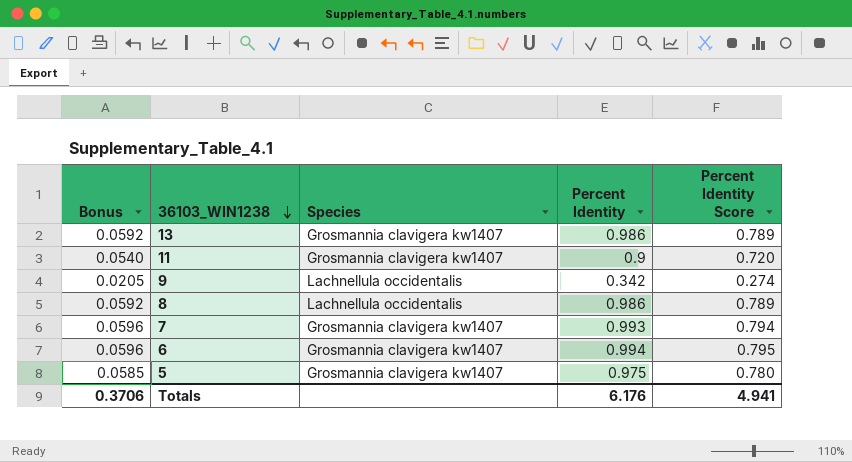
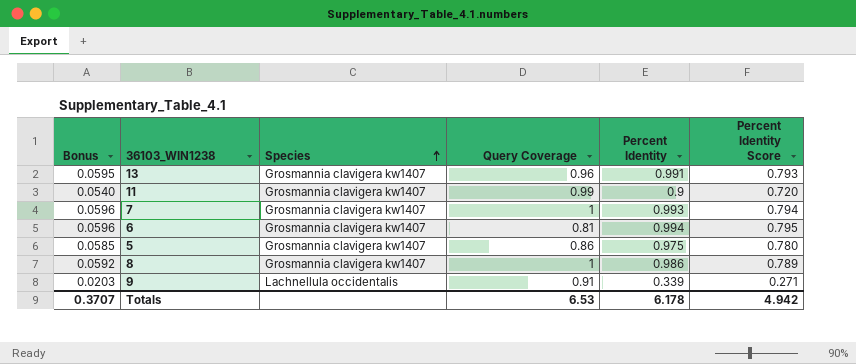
row order: 36103_WIN1238 descending -> Species ascending
column Query Coverage | position: none -> 4
13 | Bonus: 0.0592 -> 0.0595
13 | Percent Identity: 0.986 -> 0.991
13 | Percent Identity Score: 0.789 -> 0.793
8 | Species: Lachnellula occidentalis -> Grosmannia clavigera kw1407
9 | Bonus: 0.0205 -> 0.0203
9 | Percent Identity: 0.342 -> 0.339
9 | Percent Identity Score: 0.274 -> 0.271
Totals | Bonus: 0.3706 -> 0.3707
Totals | Percent Identity: 6.176 -> 6.178
Totals | Percent Identity Score: 4.941 -> 4.942

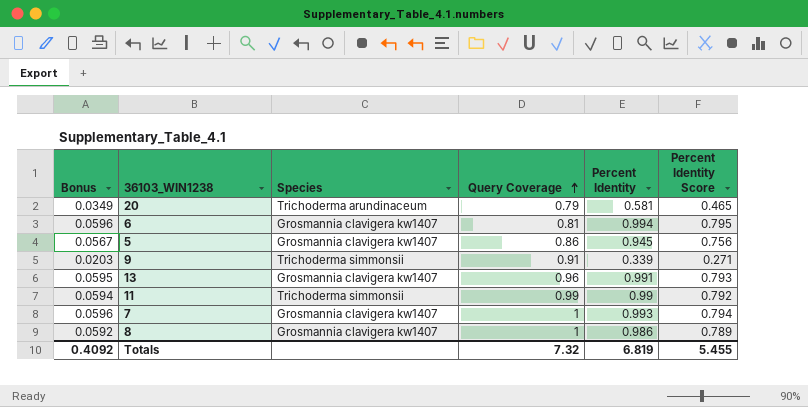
row order: Species ascending -> Query Coverage ascending
row 20: none -> 0.0349 | Trichoderma arundinaceum | 0.79 | 0.581 | 0.465
5 | Bonus: 0.0585 -> 0.0567
5 | Percent Identity: 0.975 -> 0.945
5 | Percent Identity Score: 0.780 -> 0.756
9 | Species: Lachnellula occidentalis -> Trichoderma simmonsii
11 | Bonus: 0.0540 -> 0.0594
11 | Species: Grosmannia clavigera kw1407 -> Trichoderma simmonsii
11 | Percent Identity: 0.9 -> 0.99
11 | Percent Identity Score: 0.720 -> 0.792
Totals | Bonus: 0.3707 -> 0.4092
Totals | Query Coverage: 6.53 -> 7.32
Totals | Percent Identity: 6.178 -> 6.819
Totals | Percent Identity Score: 4.942 -> 5.455

